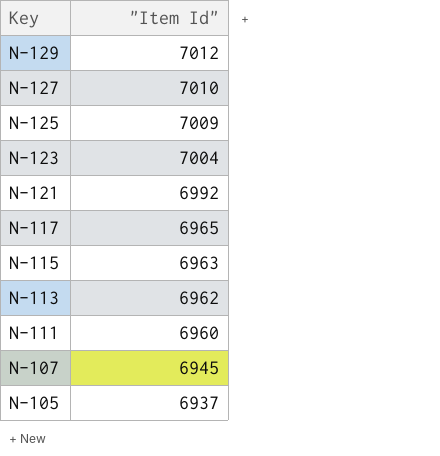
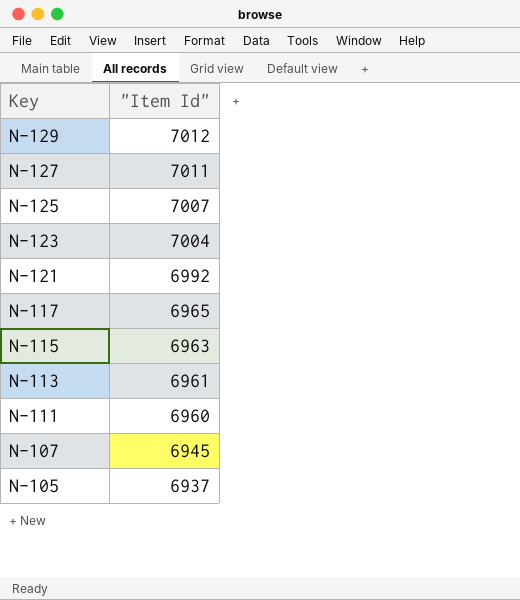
N-127 | "Item Id": 7010 -> 7011
N-125 | "Item Id": 7009 -> 7007
N-113 | "Item Id": 6962 -> 6961

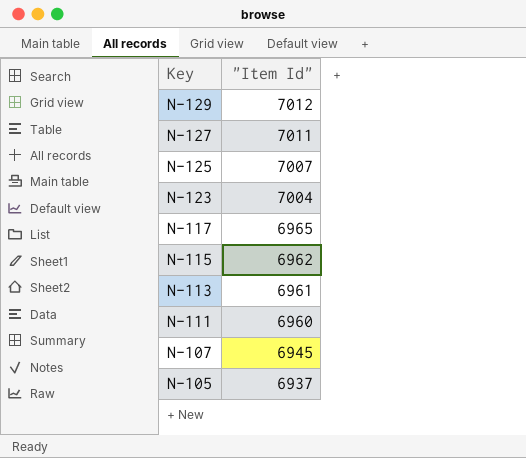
row N-121: 6992 -> none
N-115 | "Item Id": 6963 -> 6962

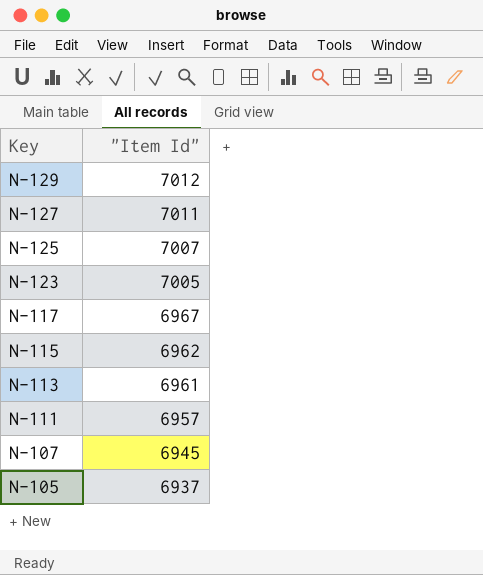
N-123 | "Item Id": 7004 -> 7005
N-117 | "Item Id": 6965 -> 6967
N-111 | "Item Id": 6960 -> 6957

